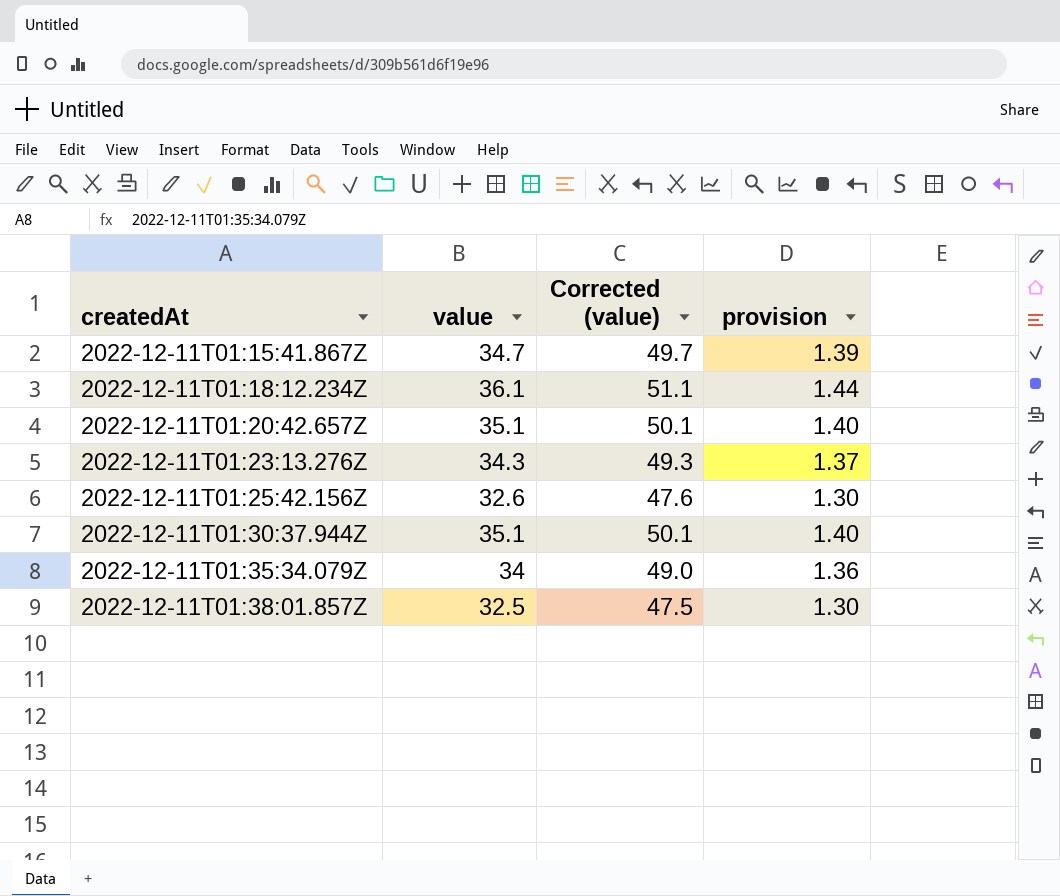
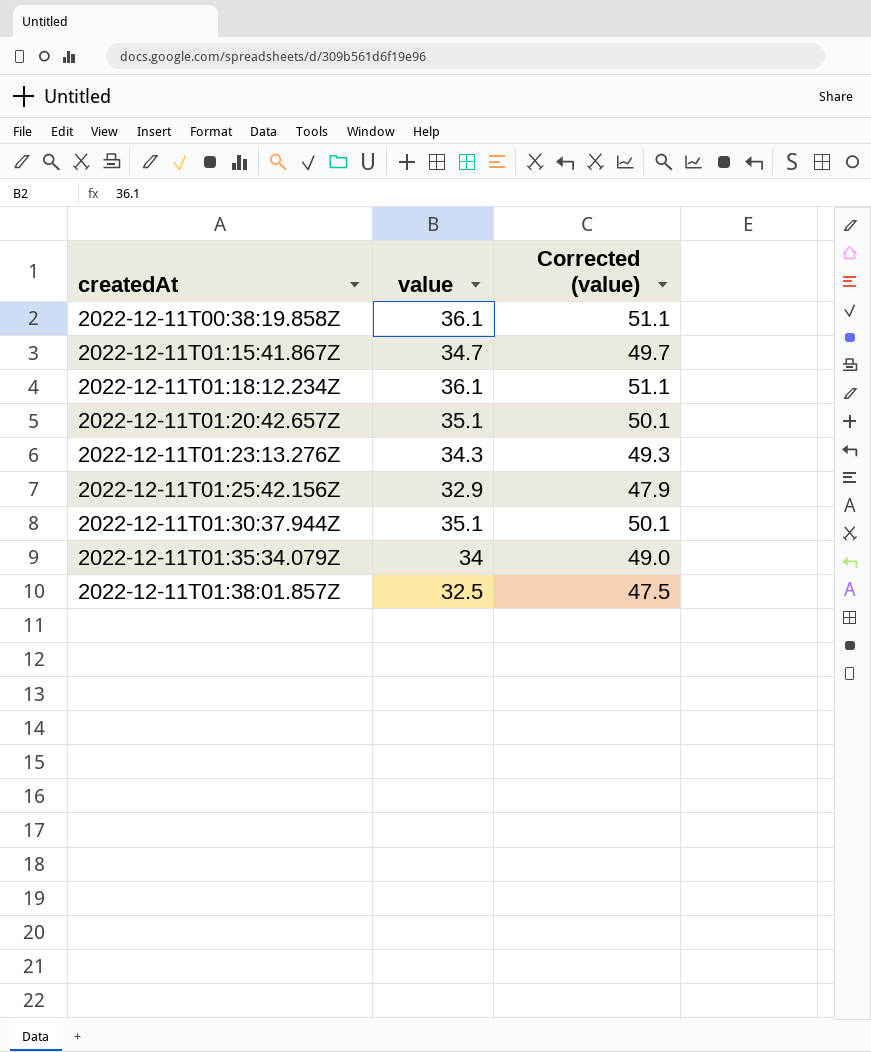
column provision | formula: [value] * 0.04 -> none
row 2022-12-11T00:38:19.858Z: none -> 36.1 | 51.1
2022-12-11T01:25:42.156Z | value: 32.6 -> 32.9
2022-12-11T01:25:42.156Z | Corrected (value): 47.6 -> 47.9

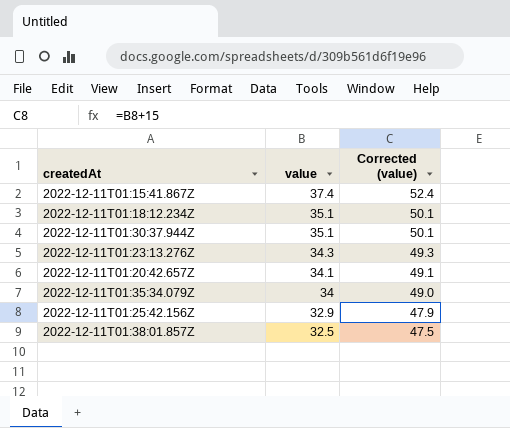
row order: createdAt ascending -> value descending
row 2022-12-11T00:38:19.858Z: 36.1 | 51.1 -> none
2022-12-11T01:15:41.867Z | value: 34.7 -> 37.4
2022-12-11T01:15:41.867Z | Corrected (value): 49.7 -> 52.4
2022-12-11T01:18:12.234Z | value: 36.1 -> 35.1
2022-12-11T01:18:12.234Z | Corrected (value): 51.1 -> 50.1
2022-12-11T01:20:42.657Z | value: 35.1 -> 34.1
2022-12-11T01:20:42.657Z | Corrected (value): 50.1 -> 49.1

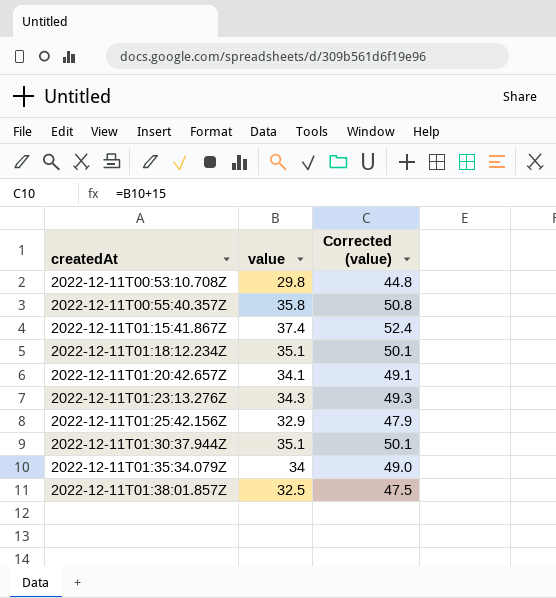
row order: value descending -> createdAt ascending
row 2022-12-11T00:53:10.708Z: none -> 29.8 | 44.8
row 2022-12-11T00:55:40.357Z: none -> 35.8 | 50.8

